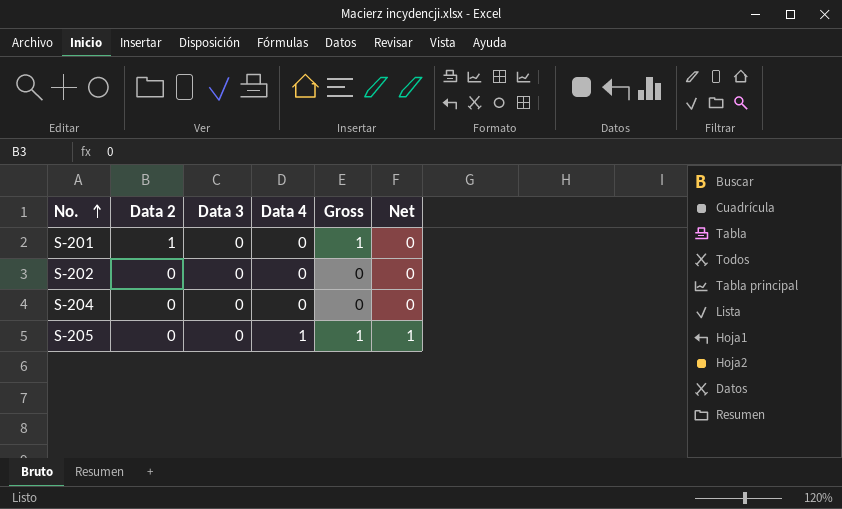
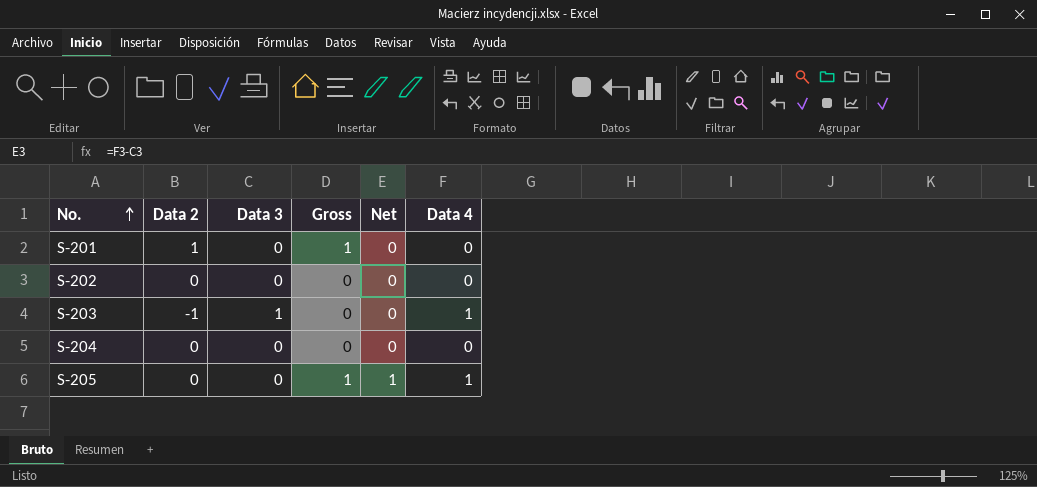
column Data 4 | position: 4 -> 6
row S-203: none -> -1 | 1 | 0 | 0 | 1

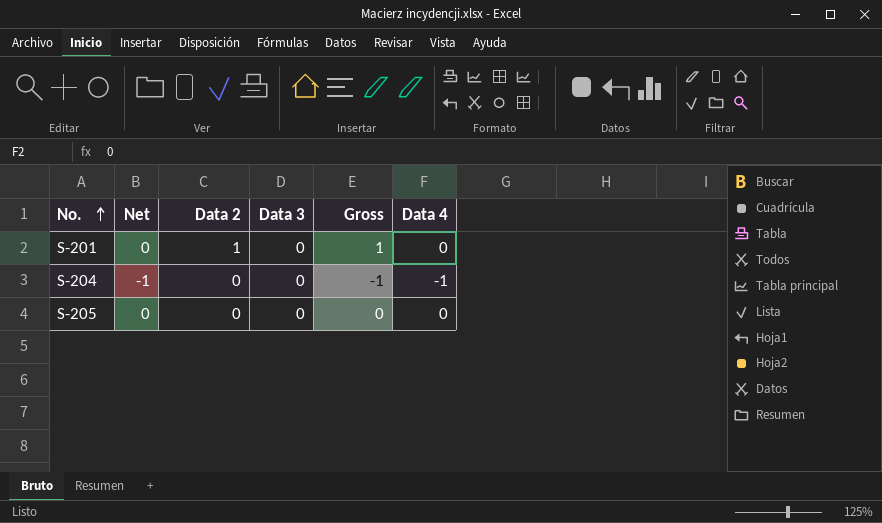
column Net | position: 5 -> 2
row S-202: 0 | 0 | 0 | 0 | 0 -> none
row S-203: -1 | 1 | 0 | 0 | 1 -> none
S-204 | Net: 0 -> -1
S-204 | Gross: 0 -> -1
S-204 | Data 4: 0 -> -1
S-205 | Net: 1 -> 0
S-205 | Gross: 1 -> 0
S-205 | Data 4: 1 -> 0

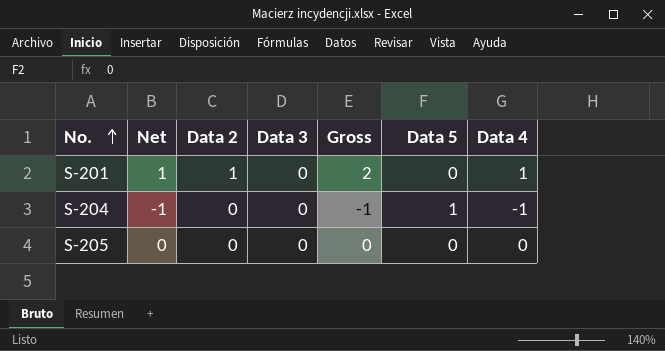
column Data 5 | position: none -> 6
S-201 | Net: 0 -> 1
S-201 | Gross: 1 -> 2
S-201 | Data 4: 0 -> 1

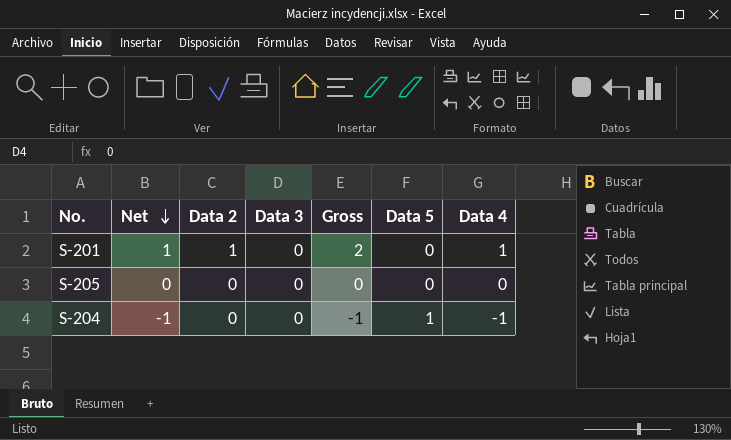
row order: No. ascending -> Net descending

